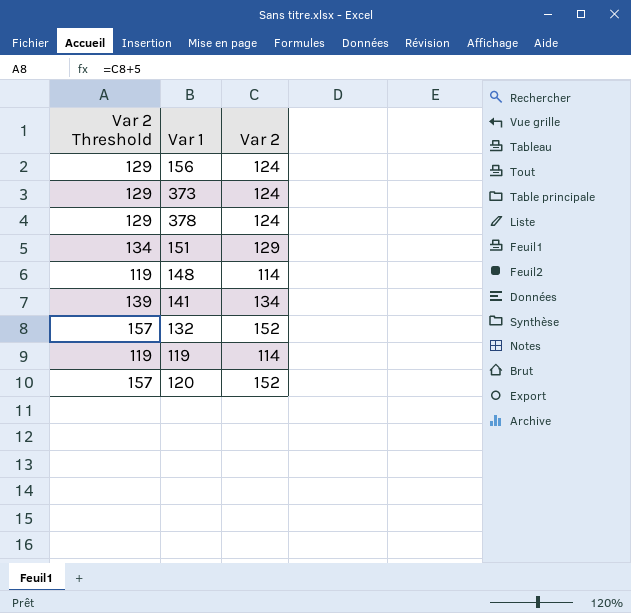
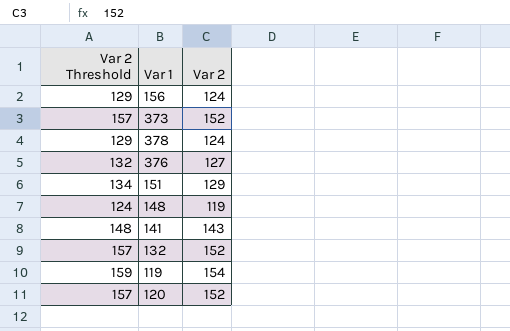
373 | Var 2 Threshold: 129 -> 157
373 | Var 2: 124 -> 152
row 376: none -> 132 | 127
148 | Var 2 Threshold: 119 -> 124
148 | Var 2: 114 -> 119
141 | Var 2 Threshold: 139 -> 148
141 | Var 2: 134 -> 143
119 | Var 2 Threshold: 119 -> 159
119 | Var 2: 114 -> 154

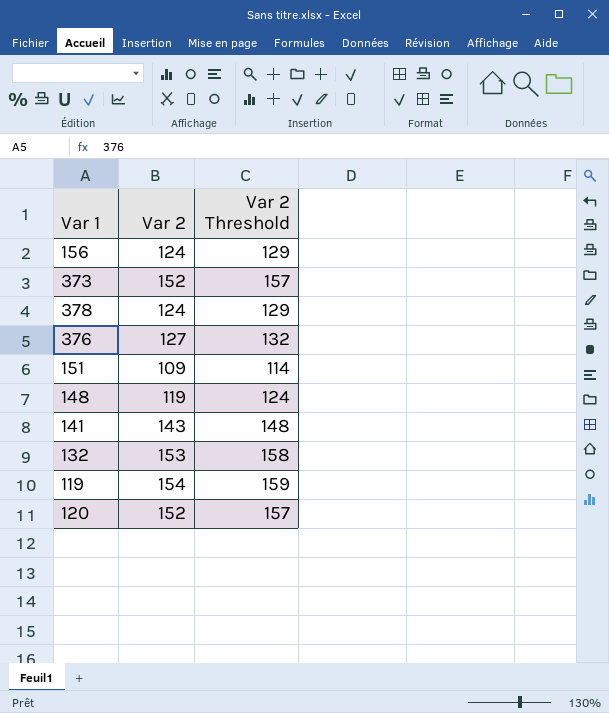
column Var 2 Threshold | position: 1 -> 3
151 | Var 2: 129 -> 109
151 | Var 2 Threshold: 134 -> 114
132 | Var 2: 152 -> 153
132 | Var 2 Threshold: 157 -> 158

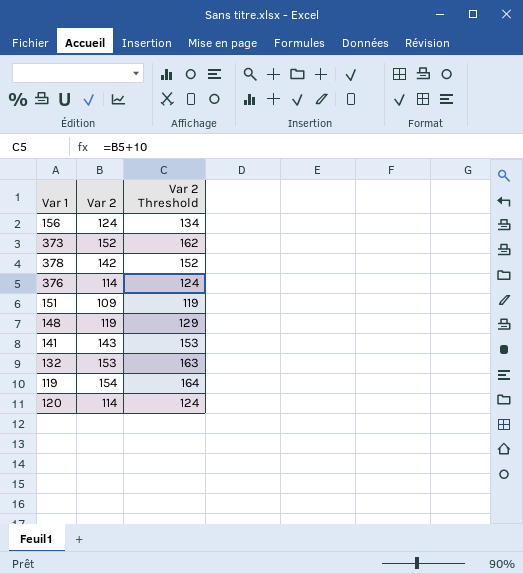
column Var 2 Threshold | formula: [Var 2] + 5 -> [Var 2] + 10
378 | Var 2: 124 -> 142
376 | Var 2: 127 -> 114
120 | Var 2: 152 -> 114

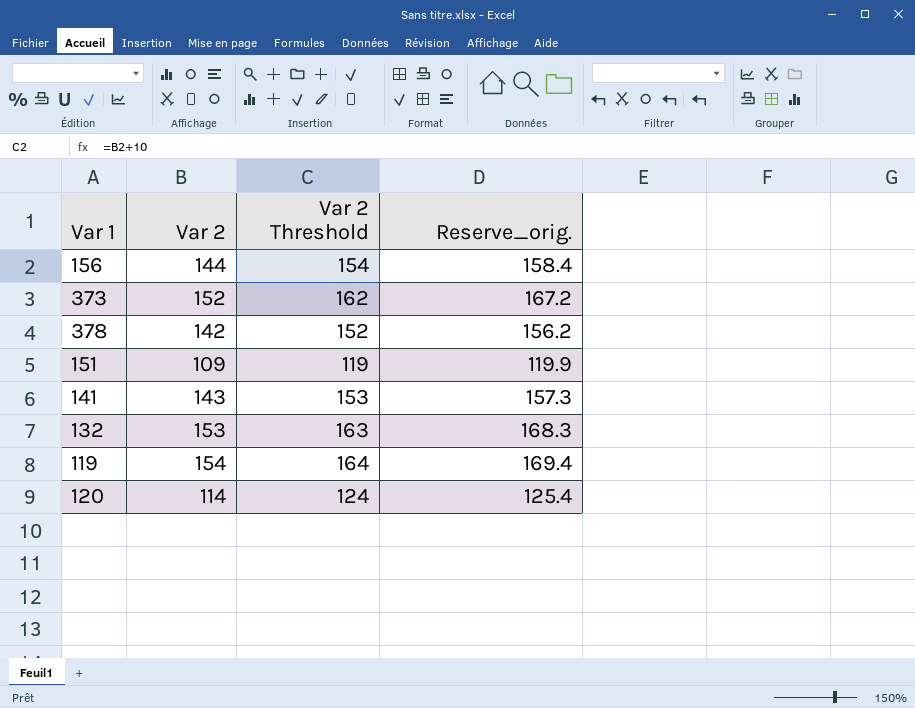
column Reserve_orig. | formula: none -> [Var 2] * 1.1
row 376: 114 | 124 -> none
row 148: 119 | 129 -> none
156 | Var 2: 124 -> 144
156 | Var 2 Threshold: 134 -> 154

